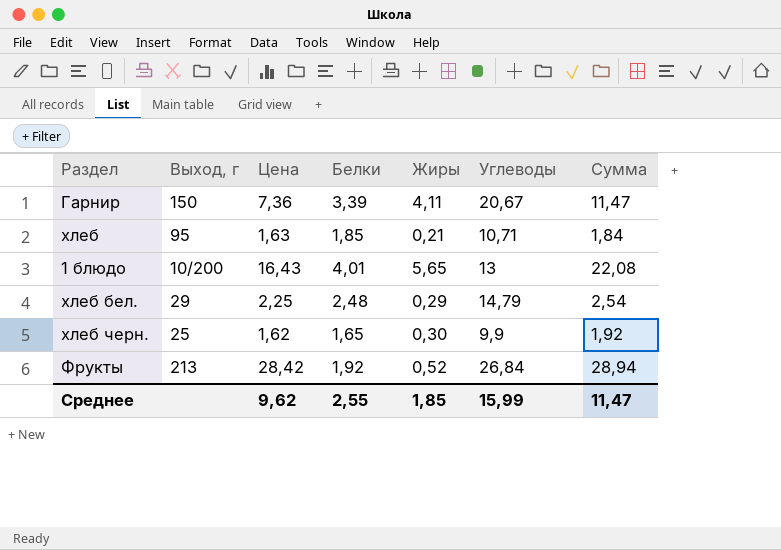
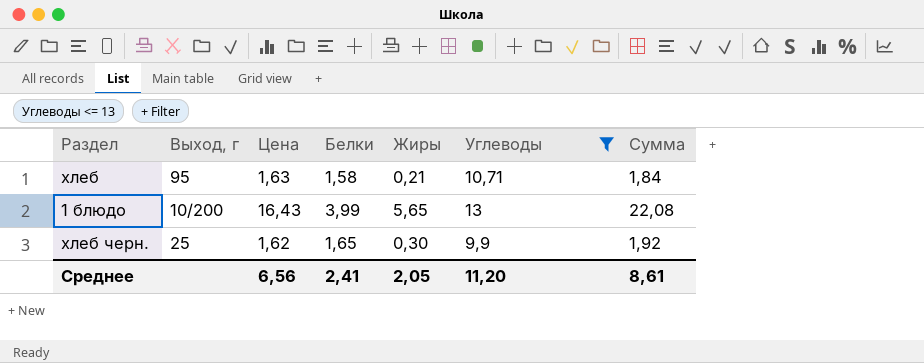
filter: none -> Углеводы <= 13
хлеб | Белки: 1,85 -> 1,58
1 блюдо | Белки: 4,01 -> 3,99
Среднее | Цена: 9,62 -> 6,56
Среднее | Белки: 2,55 -> 2,41
Среднее | Жиры: 1,85 -> 2,05
Среднее | Углеводы: 15,99 -> 11,20
Среднее | Сумма: 11,47 -> 8,61

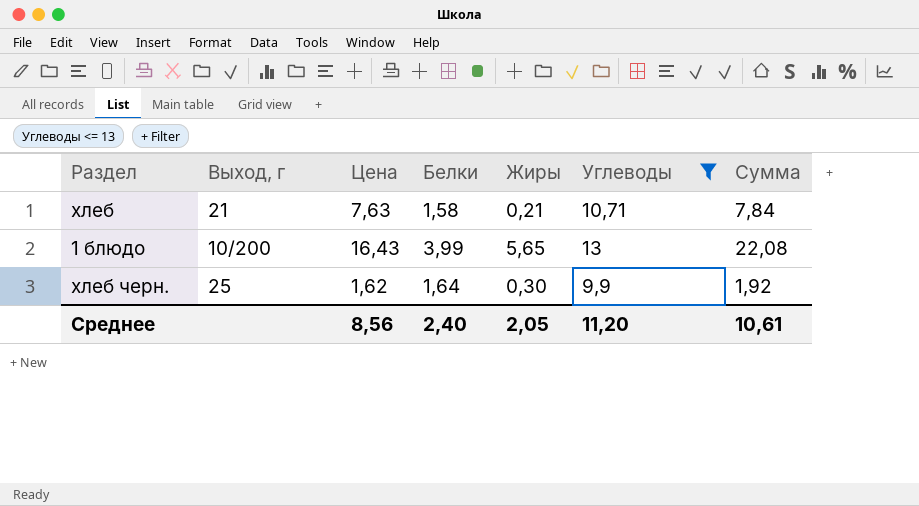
хлеб | Выход, г: 95 -> 21
хлеб | Цена: 1,63 -> 7,63
хлеб | Сумма: 1,84 -> 7,84
хлеб черн. | Белки: 1,65 -> 1,64
Среднее | Цена: 6,56 -> 8,56
Среднее | Белки: 2,41 -> 2,40
Среднее | Сумма: 8,61 -> 10,61

